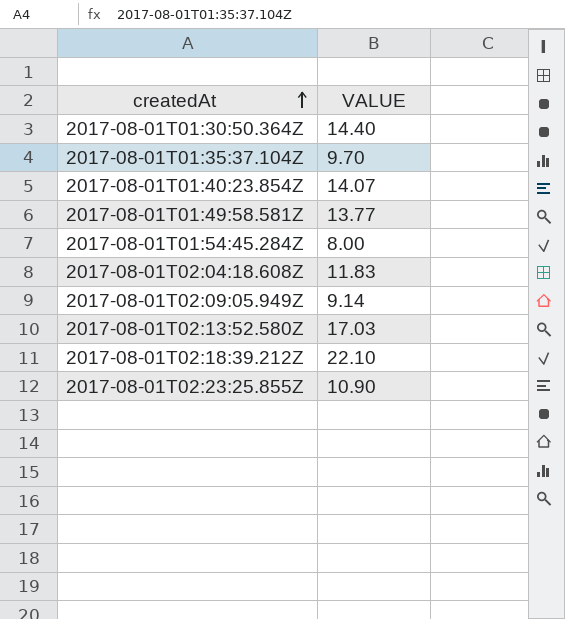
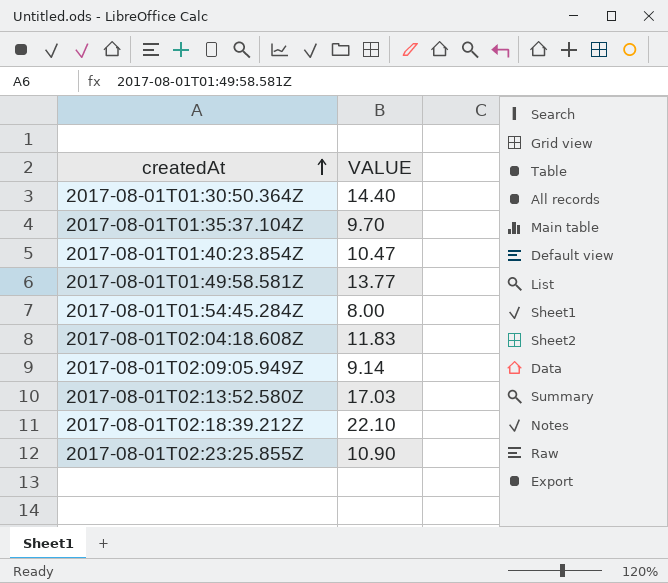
2017-08-01T01:40:23.854Z | VALUE: 14.07 -> 10.47

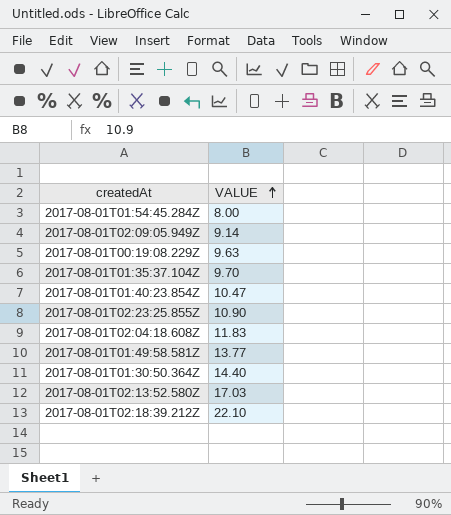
row order: createdAt ascending -> VALUE ascending
row 2017-08-01T00:19:08.229Z: none -> 9.63

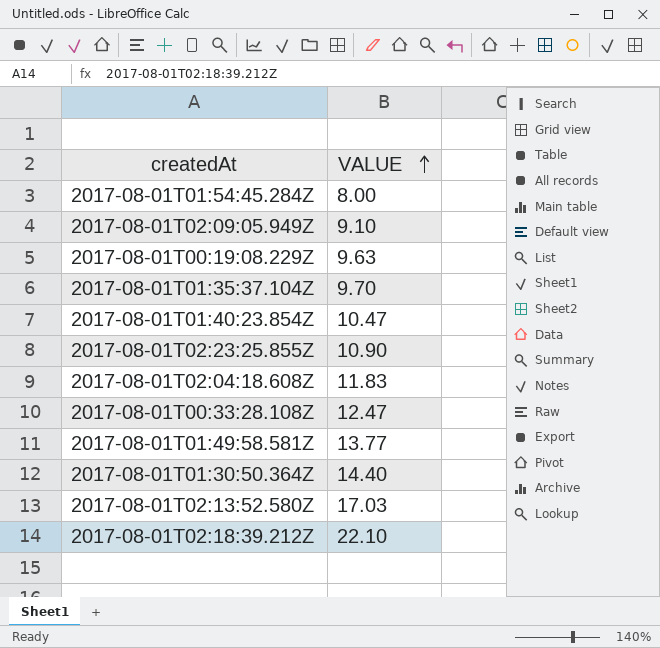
2017-08-01T02:09:05.949Z | VALUE: 9.14 -> 9.10
row 2017-08-01T00:33:28.108Z: none -> 12.47

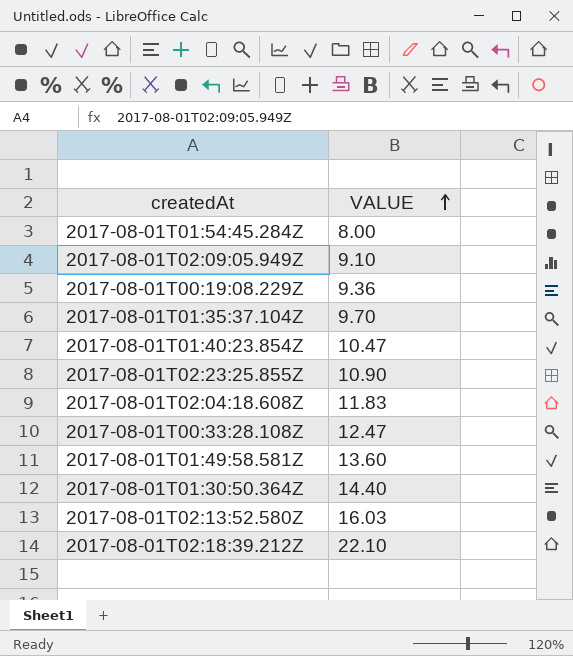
2017-08-01T00:19:08.229Z | VALUE: 9.63 -> 9.36
2017-08-01T01:49:58.581Z | VALUE: 13.77 -> 13.60
2017-08-01T02:13:52.580Z | VALUE: 17.03 -> 16.03

